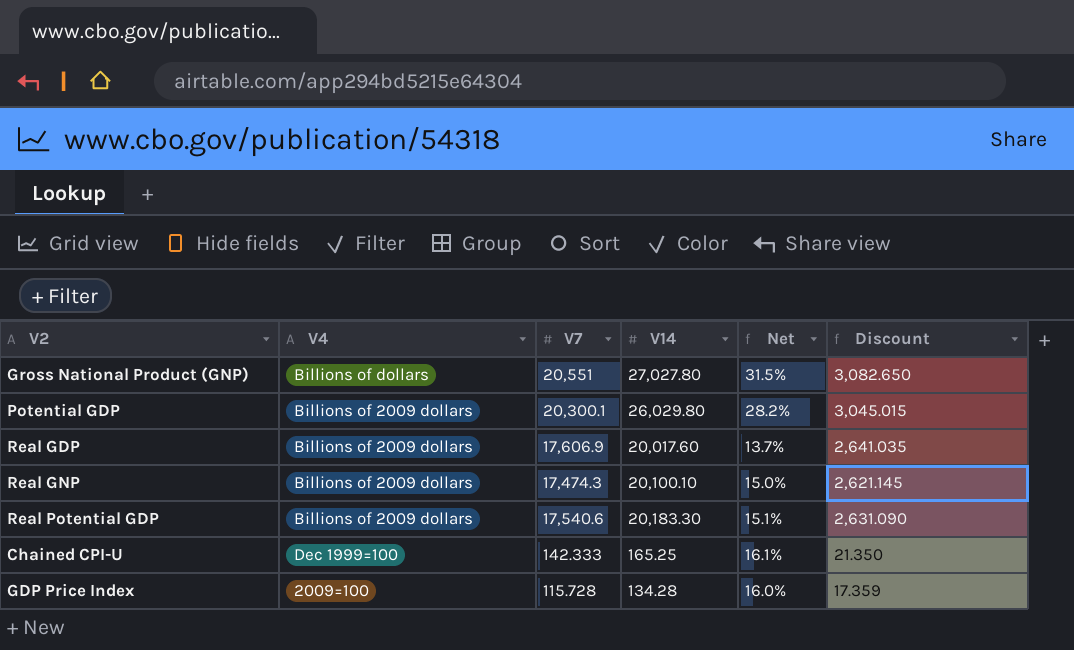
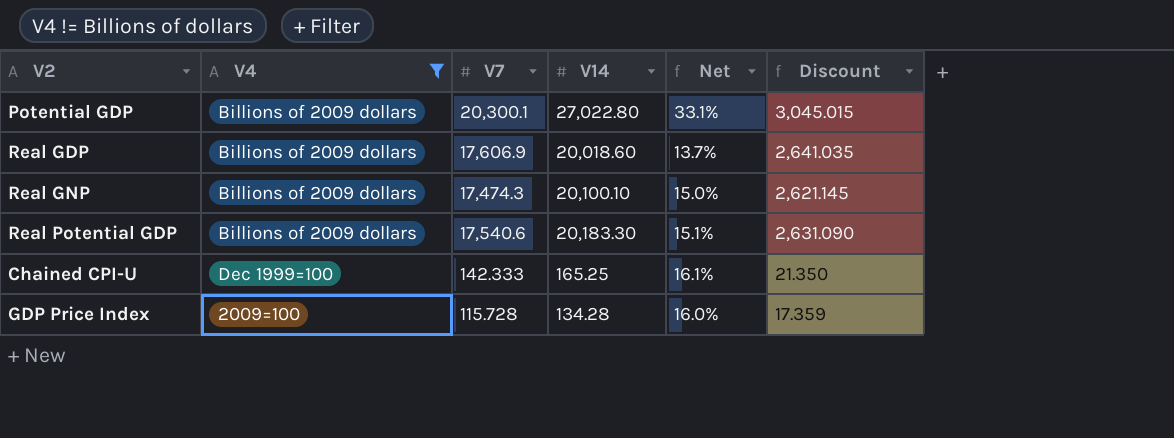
filter: none -> V4 != Billions of dollars
Potential GDP | V14: 26,029.80 -> 27,022.80
Potential GDP | Net: 28.2% -> 33.1%
Real GDP | V14: 20,017.60 -> 20,018.60

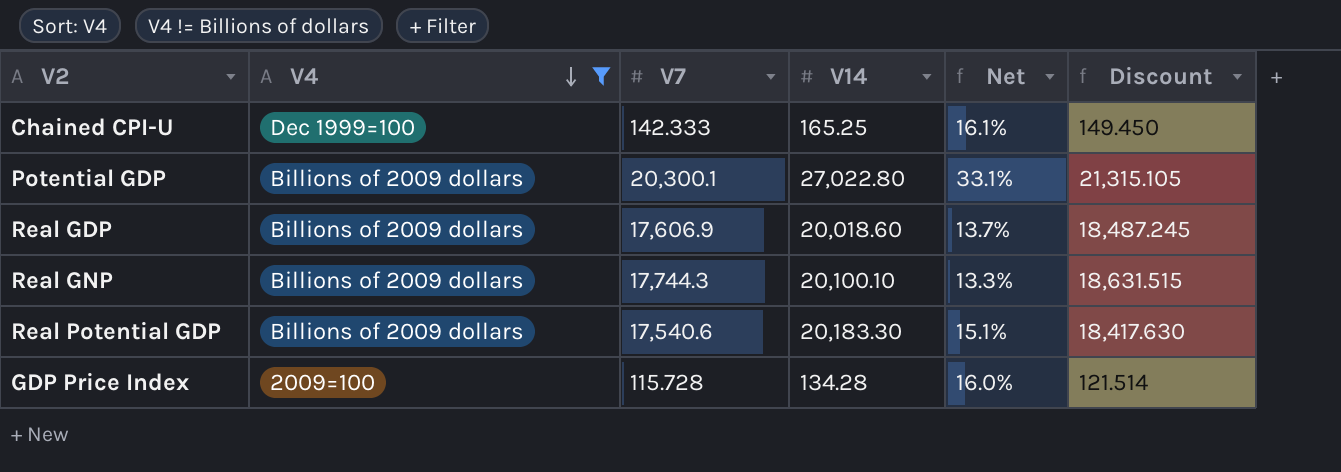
row order: none -> V4 descending
column Discount | formula: [V7] * 0.15 -> [V7] * 1.05
Real GNP | V7: 17,474.3 -> 17,744.3
Real GNP | Net: 15.0% -> 13.3%

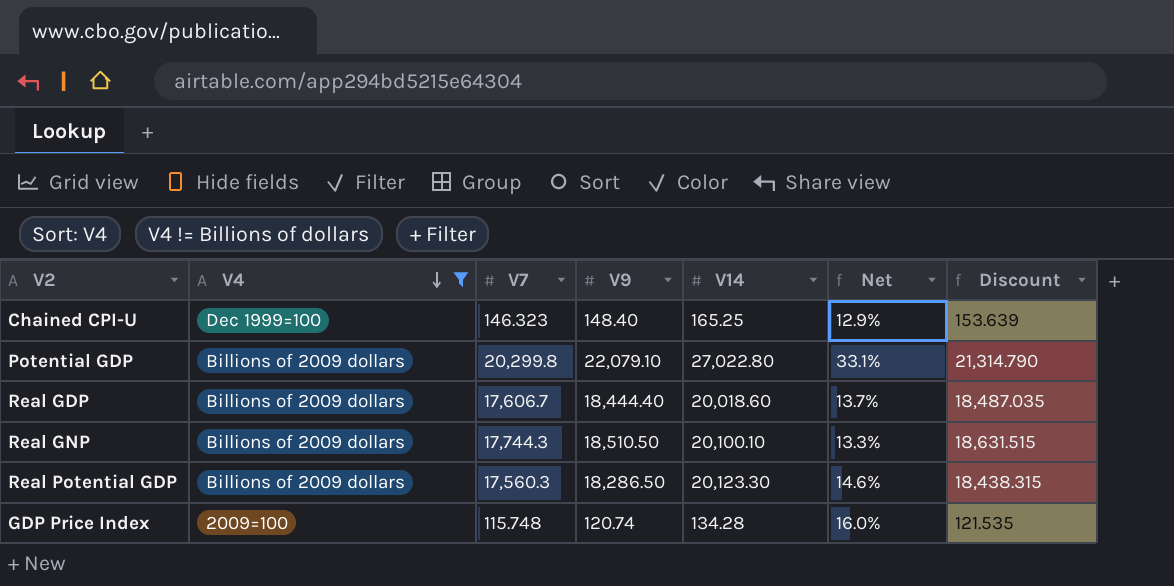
column V9 | position: none -> 4
Chained CPI-U | V7: 142.333 -> 146.323
Chained CPI-U | Net: 16.1% -> 12.9%
Chained CPI-U | Discount: 149.450 -> 153.639
Potential GDP | V7: 20,300.1 -> 20,299.8
Potential GDP | Discount: 21,315.105 -> 21,314.790
Real GDP | V7: 17,606.9 -> 17,606.7
Real GDP | Discount: 18,487.245 -> 18,487.035
Real Potential GDP | V7: 17,540.6 -> 17,560.3
Real Potential GDP | V14: 20,183.30 -> 20,123.30
Real Potential GDP | Net: 15.1% -> 14.6%
Real Potential GDP | Discount: 18,417.630 -> 18,438.315
GDP Price Index | V7: 115.728 -> 115.748
GDP Price Index | Discount: 121.514 -> 121.535

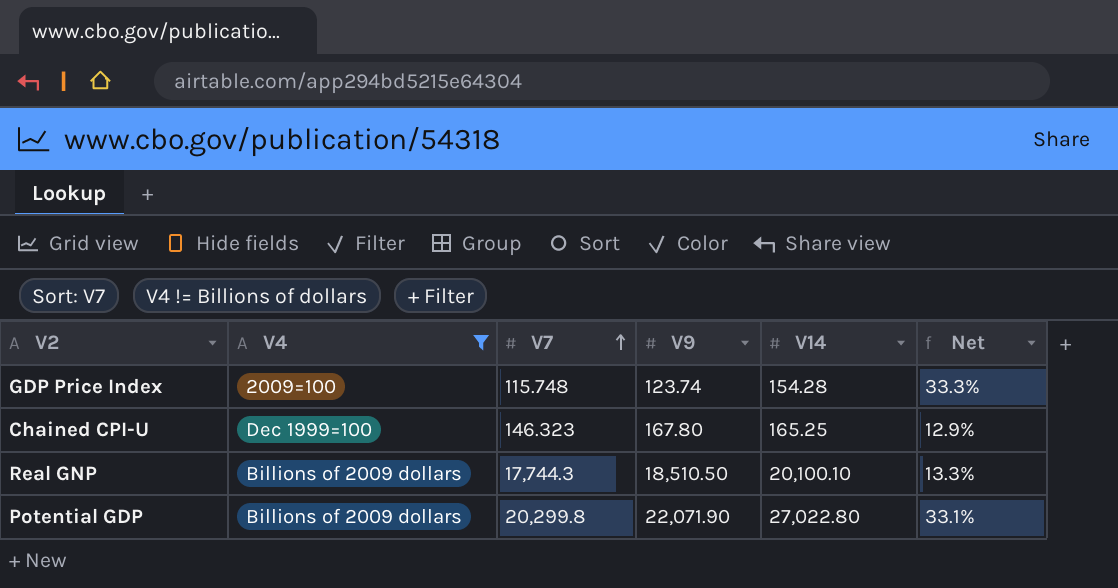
row order: V4 descending -> V7 ascending
column Discount | formula: [V7] * 1.05 -> none
row Real GDP: Billions of 2009 dollars | 17,606.7 | 18,444.40 | 20,018.60 | 13.7% | 18,487.035 -> none
row Real Potential GDP: Billions of 2009 dollars | 17,560.3 | 18,286.50 | 20,123.30 | 14.6% | 18,438.315 -> none
GDP Price Index | V9: 120.74 -> 123.74
GDP Price Index | V14: 134.28 -> 154.28
GDP Price Index | Net: 16.0% -> 33.3%
Chained CPI-U | V9: 148.40 -> 167.80
Potential GDP | V9: 22,079.10 -> 22,071.90

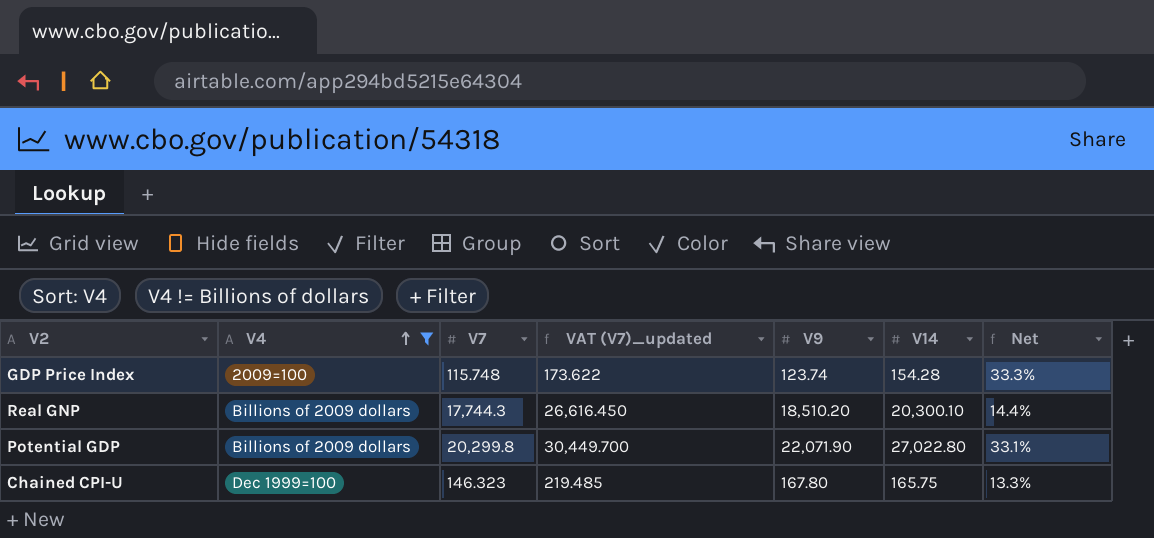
row order: V7 ascending -> V4 ascending
column VAT (V7)_updated | formula: none -> [V7] * 1.5
Real GNP | V9: 18,510.50 -> 18,510.20
Real GNP | V14: 20,100.10 -> 20,300.10
Real GNP | Net: 13.3% -> 14.4%
Chained CPI-U | V14: 165.25 -> 165.75
Chained CPI-U | Net: 12.9% -> 13.3%

